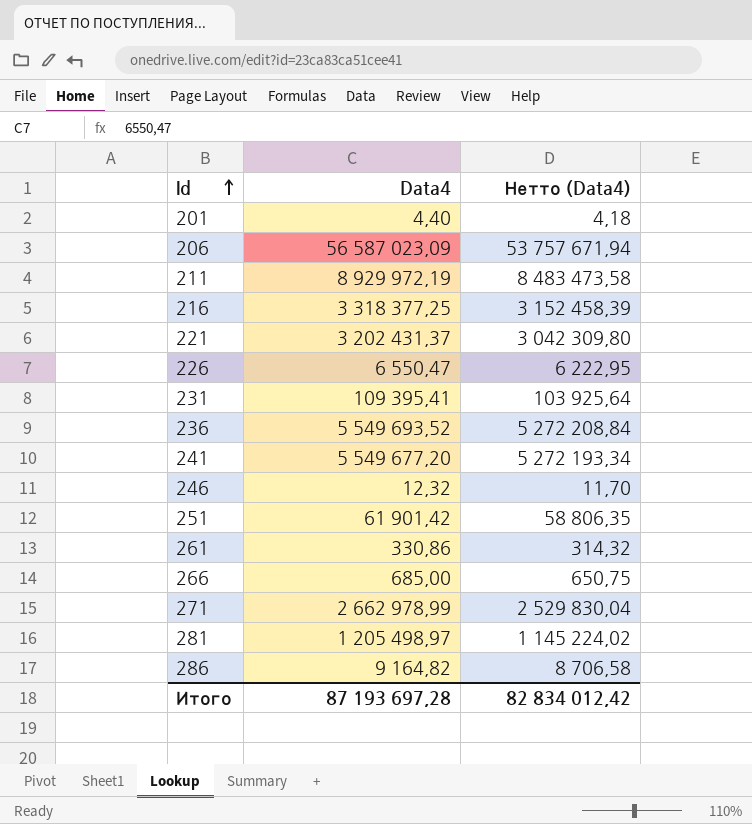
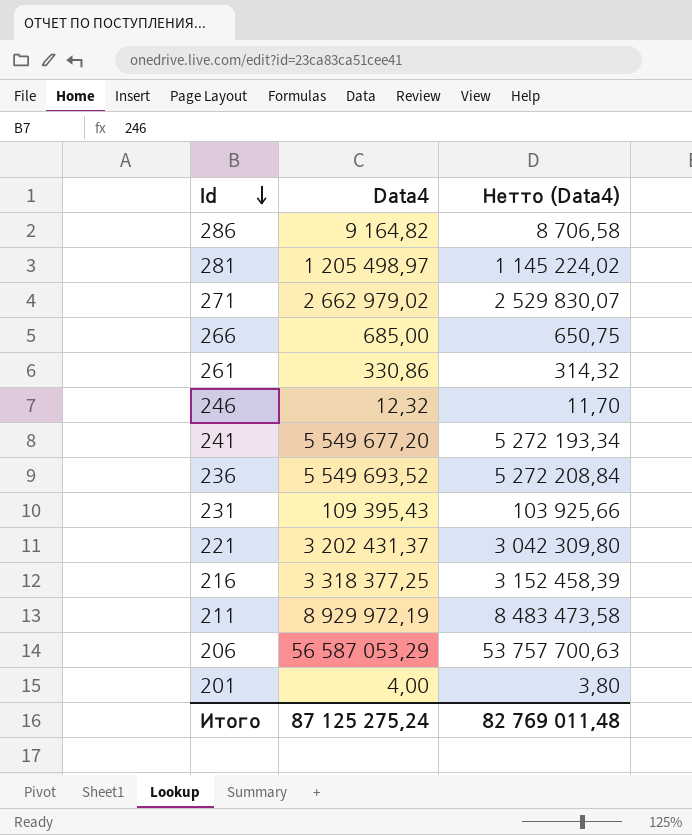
row order: Id ascending -> Id descending
row 226: 6 550,47 | 6 222,95 -> none
row 251: 61 901,42 | 58 806,35 -> none
271 | Data4: 2 662 978,99 -> 2 662 979,02
271 | Нетто (Data4): 2 529 830,04 -> 2 529 830,07
231 | Data4: 109 395,41 -> 109 395,43
231 | Нетто (Data4): 103 925,64 -> 103 925,66
206 | Data4: 56 587 023,09 -> 56 587 053,29
206 | Нетто (Data4): 53 757 671,94 -> 53 757 700,63
201 | Data4: 4,40 -> 4,00
201 | Нетто (Data4): 4,18 -> 3,80
Итого | Data4: 87 193 697,28 -> 87 125 275,24
Итого | Нетто (Data4): 82 834 012,42 -> 82 769 011,48

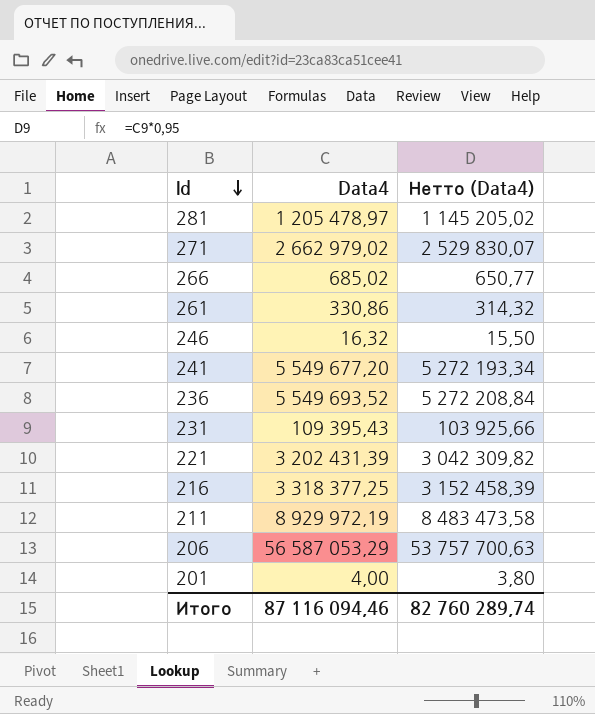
row 286: 9 164,82 | 8 706,58 -> none
281 | Data4: 1 205 498,97 -> 1 205 478,97
281 | Нетто (Data4): 1 145 224,02 -> 1 145 205,02
266 | Data4: 685,00 -> 685,02
266 | Нетто (Data4): 650,75 -> 650,77
246 | Data4: 12,32 -> 16,32
246 | Нетто (Data4): 11,70 -> 15,50
221 | Data4: 3 202 431,37 -> 3 202 431,39
221 | Нетто (Data4): 3 042 309,80 -> 3 042 309,82
Итого | Data4: 87 125 275,24 -> 87 116 094,46
Итого | Нетто (Data4): 82 769 011,48 -> 82 760 289,74

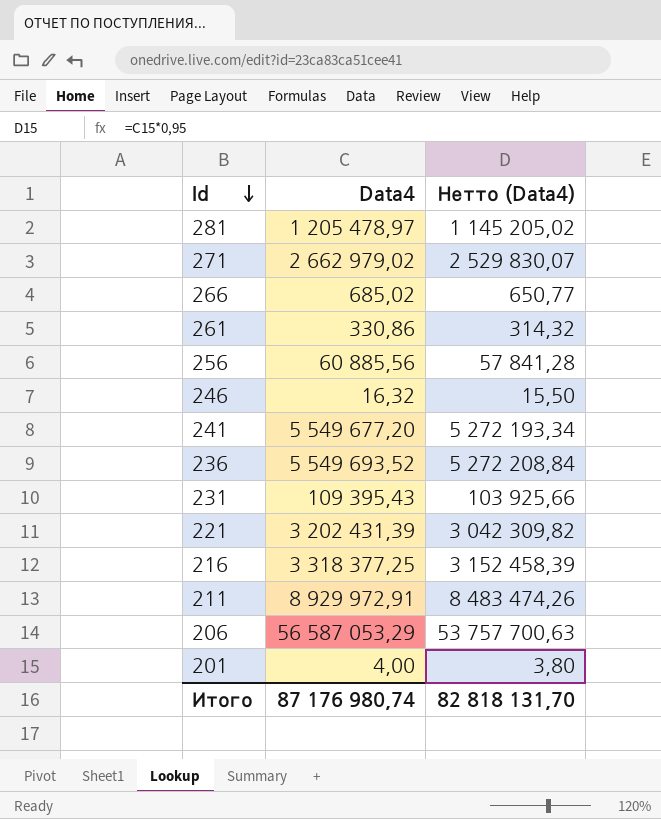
row 256: none -> 60 885,56 | 57 841,28
211 | Data4: 8 929 972,19 -> 8 929 972,91
211 | Нетто (Data4): 8 483 473,58 -> 8 483 474,26
Итого | Data4: 87 116 094,46 -> 87 176 980,74
Итого | Нетто (Data4): 82 760 289,74 -> 82 818 131,70

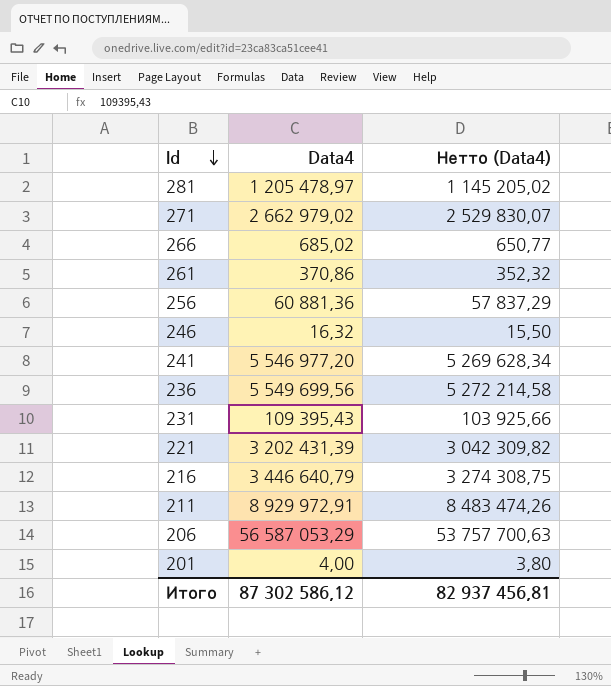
261 | Data4: 330,86 -> 370,86
261 | Нетто (Data4): 314,32 -> 352,32
256 | Data4: 60 885,56 -> 60 881,36
256 | Нетто (Data4): 57 841,28 -> 57 837,29
241 | Data4: 5 549 677,20 -> 5 546 977,20
241 | Нетто (Data4): 5 272 193,34 -> 5 269 628,34
236 | Data4: 5 549 693,52 -> 5 549 699,56
236 | Нетто (Data4): 5 272 208,84 -> 5 272 214,58
216 | Data4: 3 318 377,25 -> 3 446 640,79
216 | Нетто (Data4): 3 152 458,39 -> 3 274 308,75
Итого | Data4: 87 176 980,74 -> 87 302 586,12
Итого | Нетто (Data4): 82 818 131,70 -> 82 937 456,81

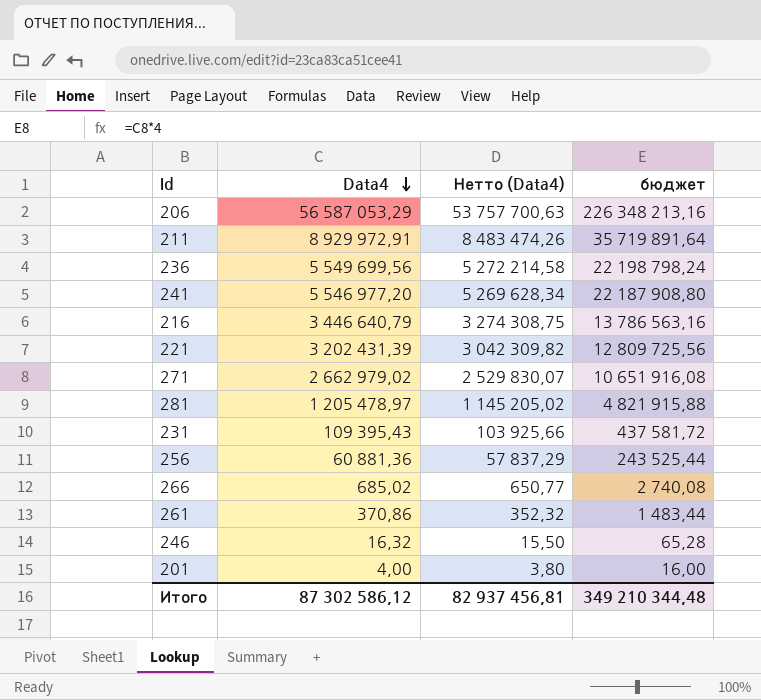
row order: Id descending -> Data4 descending
column бюджет | formula: none -> [Data4] * 4

